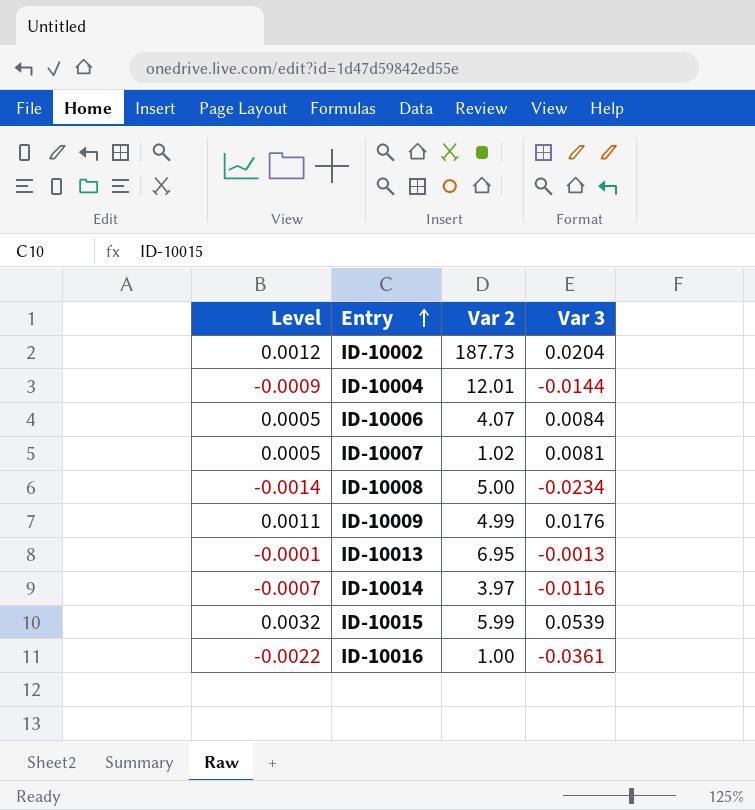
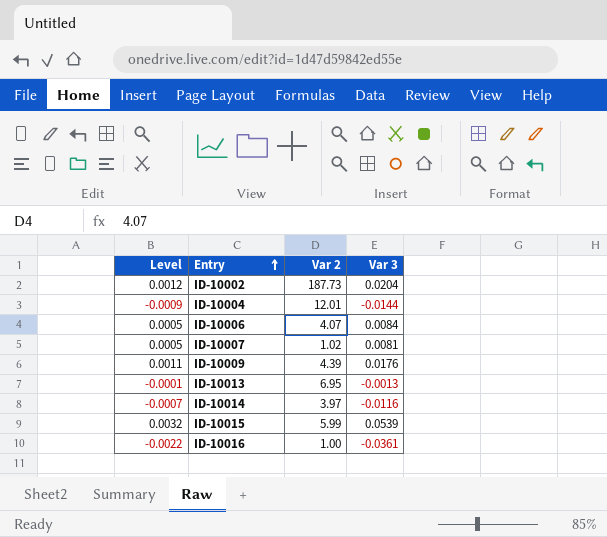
row ID-10008: -0.0014 | 5.00 | -0.0234 -> none
ID-10009 | Var 2: 4.99 -> 4.39

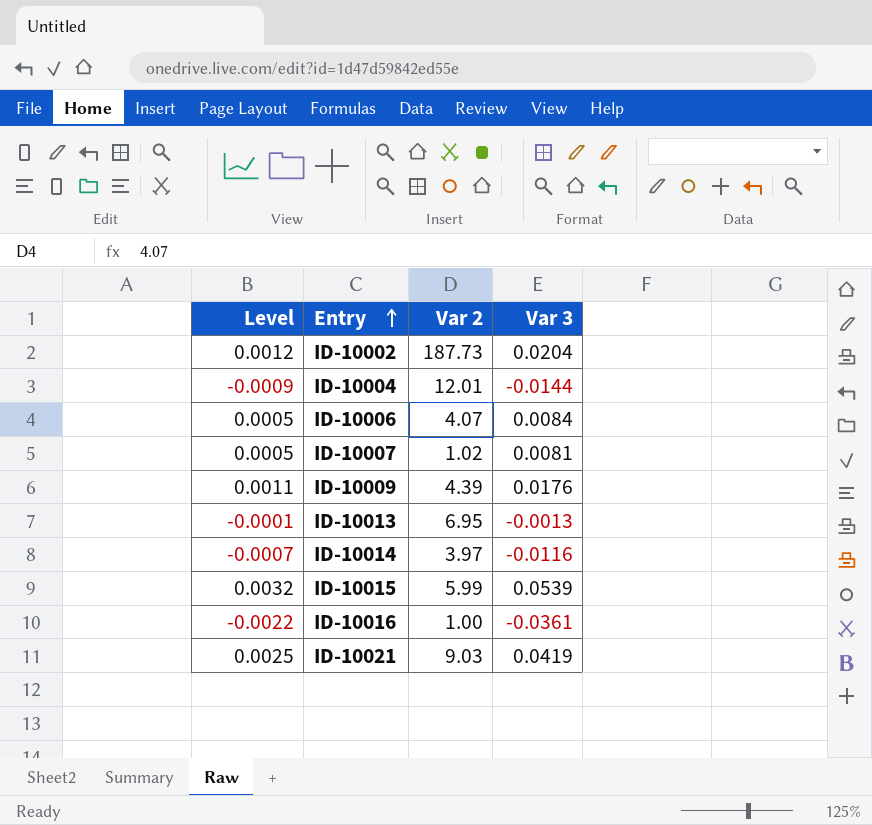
row ID-10021: none -> 0.0025 | 9.03 | 0.0419

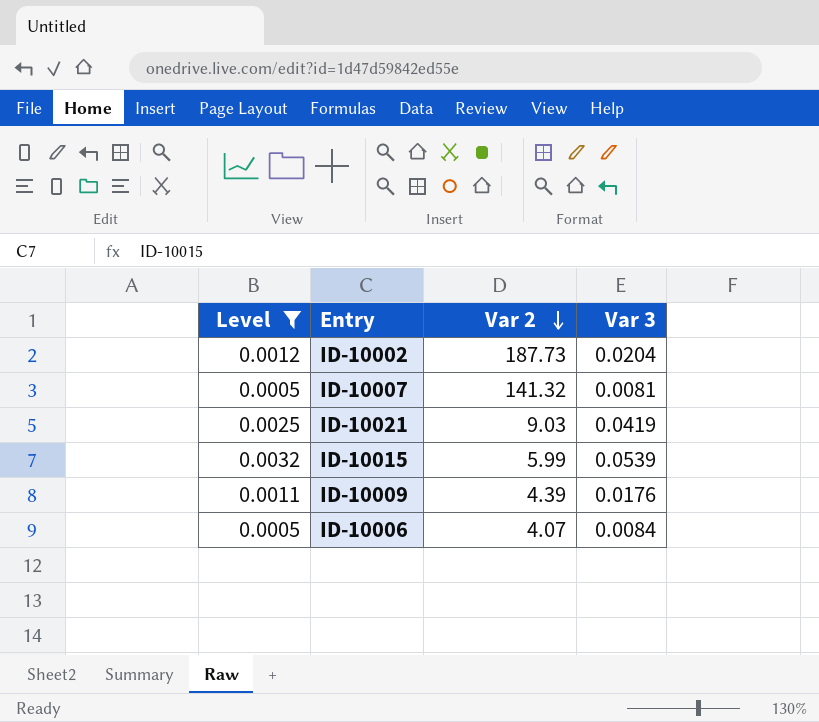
filter: none -> Level >= 0.0005
row order: Entry ascending -> Var 2 descending
ID-10007 | Var 2: 1.02 -> 141.32

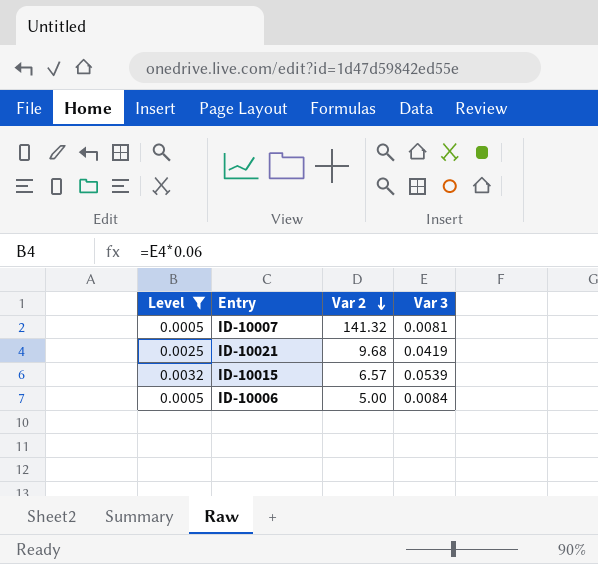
row ID-10002: 0.0012 | 187.73 | 0.0204 -> none
row ID-10009: 0.0011 | 4.39 | 0.0176 -> none
ID-10021 | Var 2: 9.03 -> 9.68
ID-10015 | Var 2: 5.99 -> 6.57
ID-10006 | Var 2: 4.07 -> 5.00

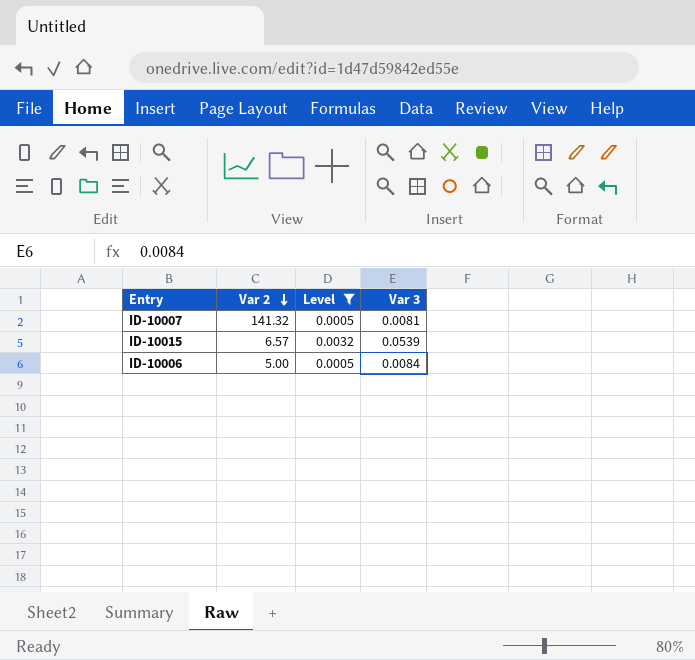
column Level | position: 1 -> 3
row ID-10021: 0.0025 | 9.68 | 0.0419 -> none

